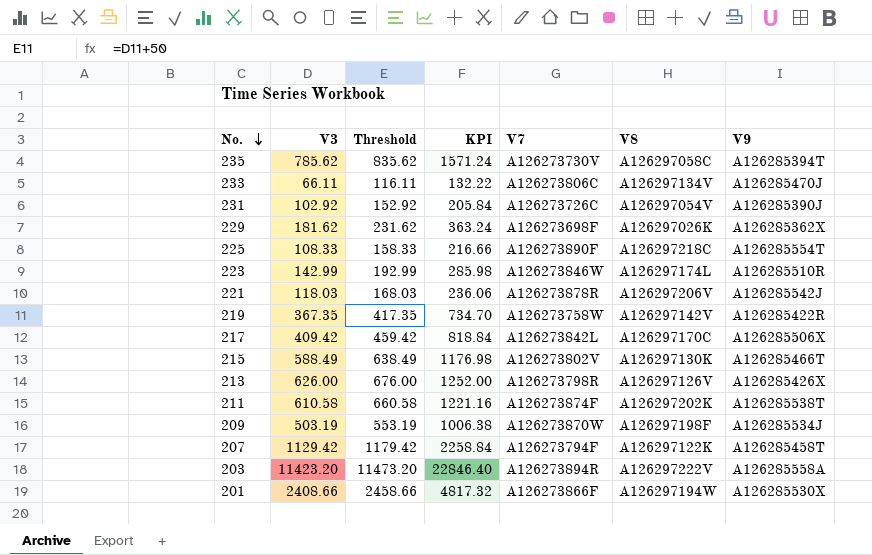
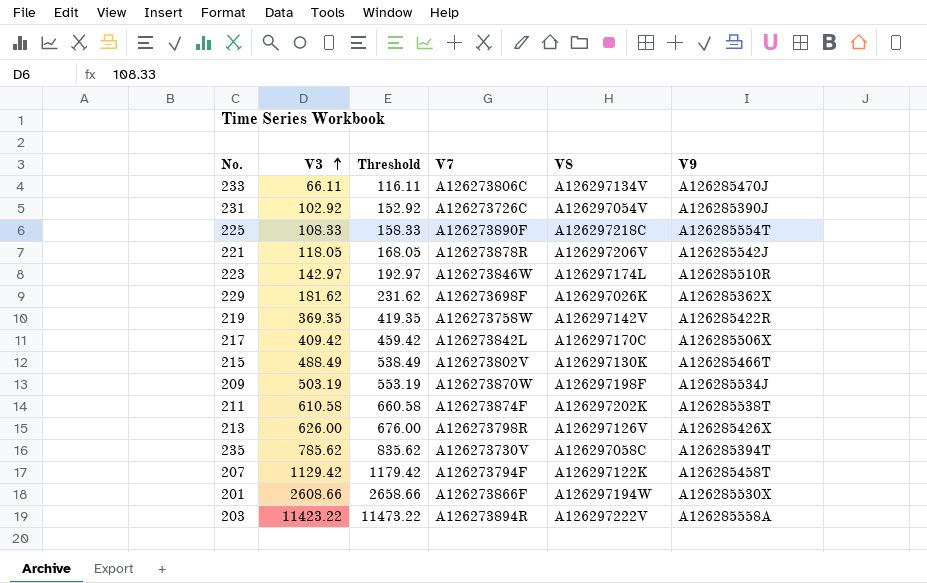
row order: No. descending -> V3 ascending
column KPI | formula: [V3] * 2 -> none
221 | V3: 118.03 -> 118.05
221 | Threshold: 168.03 -> 168.05
223 | V3: 142.99 -> 142.97
223 | Threshold: 192.99 -> 192.97
219 | V3: 367.35 -> 369.35
219 | Threshold: 417.35 -> 419.35
215 | V3: 588.49 -> 488.49
215 | Threshold: 638.49 -> 538.49
201 | V3: 2408.66 -> 2608.66
201 | Threshold: 2458.66 -> 2658.66
203 | V3: 11423.20 -> 11423.22
203 | Threshold: 11473.20 -> 11473.22

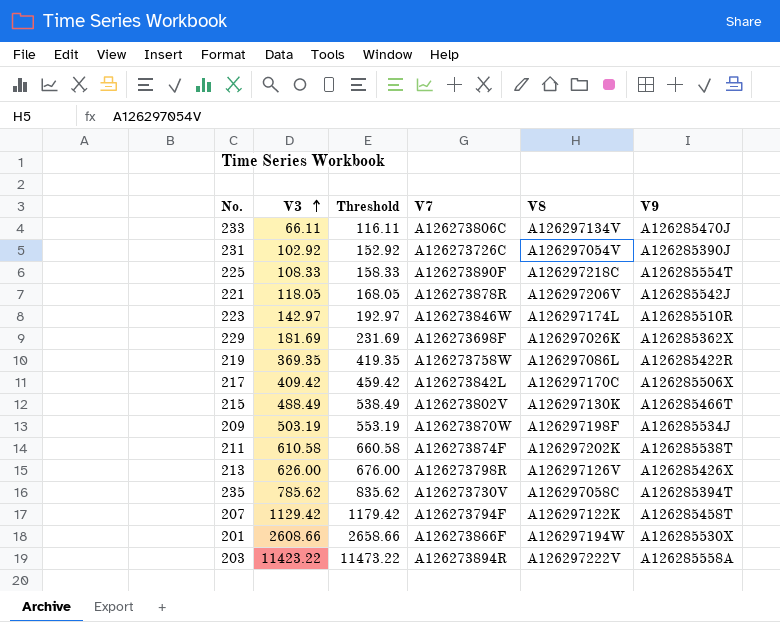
229 | V3: 181.62 -> 181.69
229 | Threshold: 231.62 -> 231.69
219 | V8: A126297142V -> A126297086L

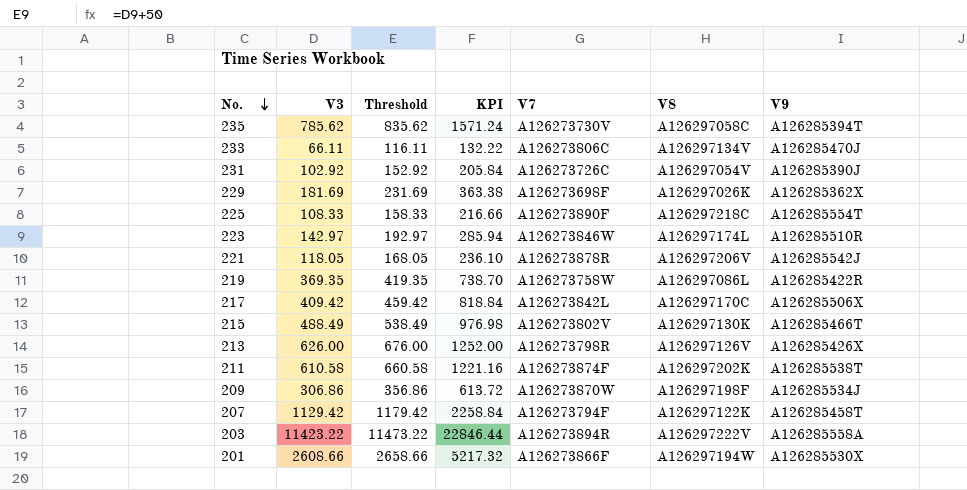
row order: V3 ascending -> No. descending
column KPI | formula: none -> [V3] * 2
209 | V3: 503.19 -> 306.86
209 | Threshold: 553.19 -> 356.86

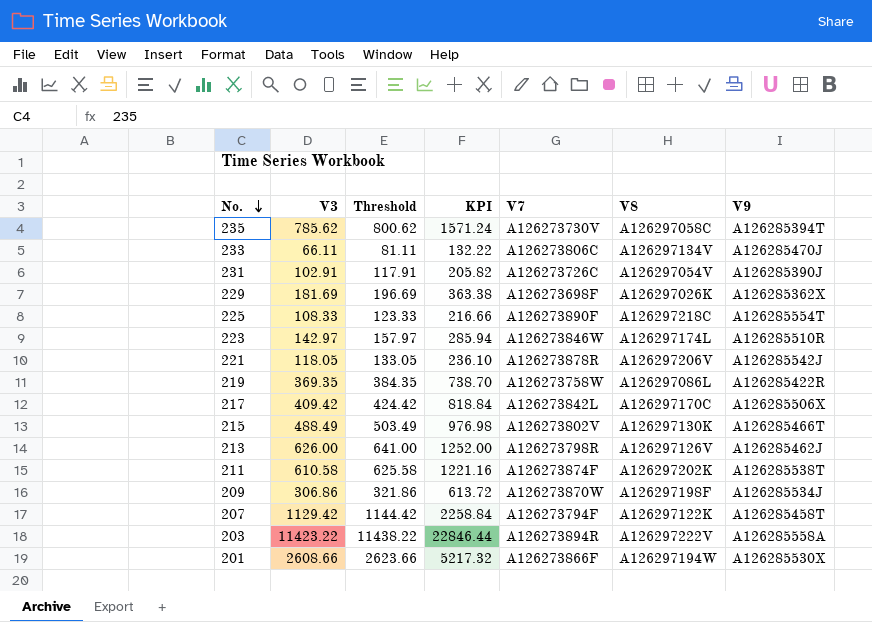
column Threshold | formula: [V3] + 50 -> [V3] + 15
231 | V3: 102.92 -> 102.91
231 | KPI: 205.84 -> 205.82
213 | V9: A126285426X -> A126285462J

